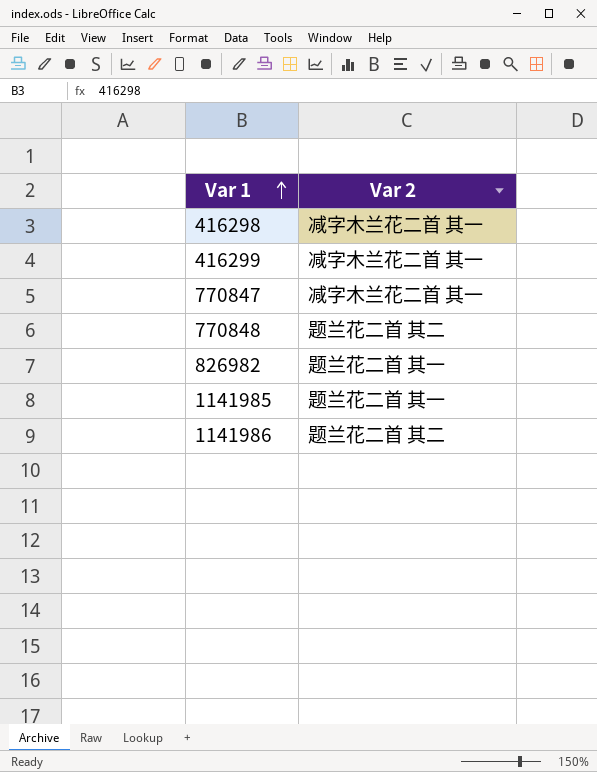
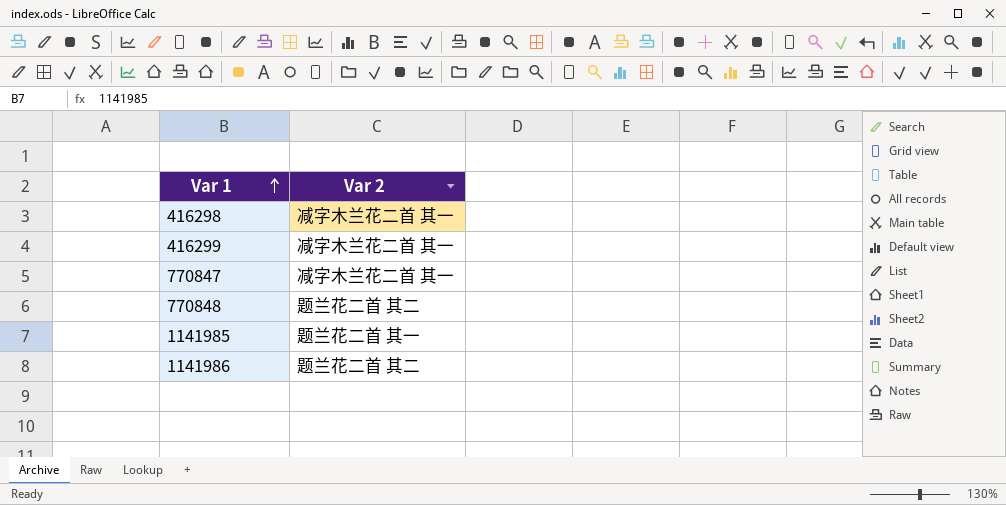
row 826982: 题兰花二首 其一 -> none

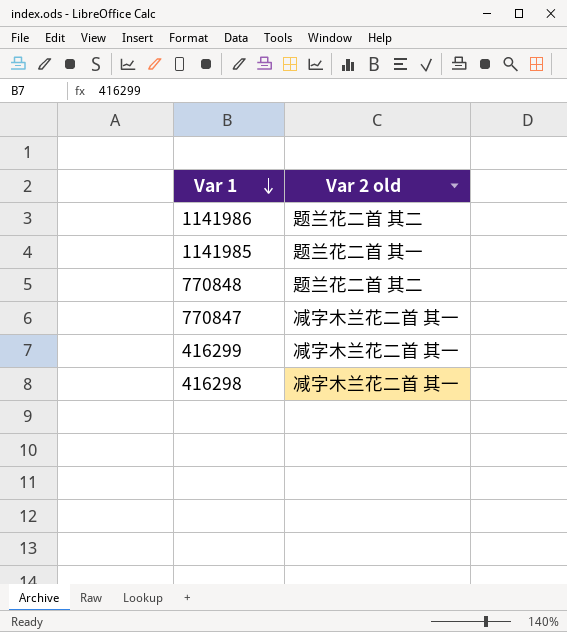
row order: Var 1 ascending -> Var 1 descending
column name: Var 2 -> Var 2 old

